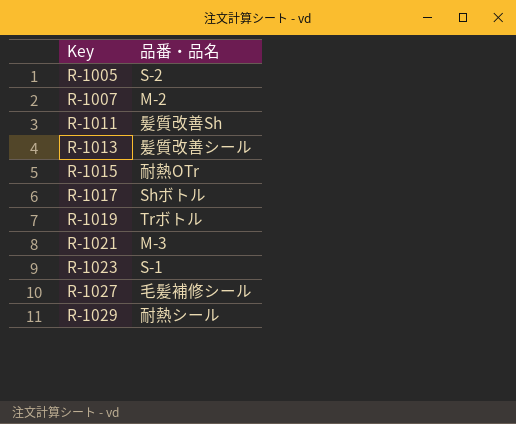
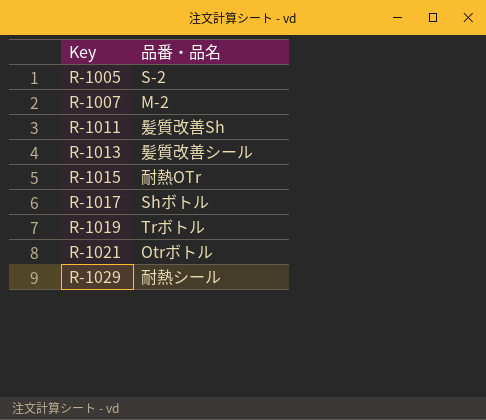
row R-1023: S-1 -> none
row R-1027: 毛髪補修シール -> none
R-1021 | 品番・品名: M-3 -> Otrボトル

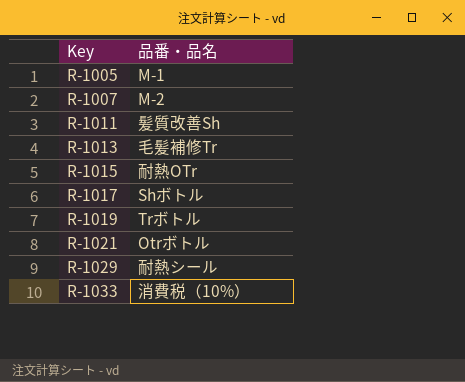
R-1005 | 品番・品名: S-2 -> M-1
R-1013 | 品番・品名: 髪質改善シール -> 毛髪補修Tr
row R-1033: none -> 消費税（10%）

